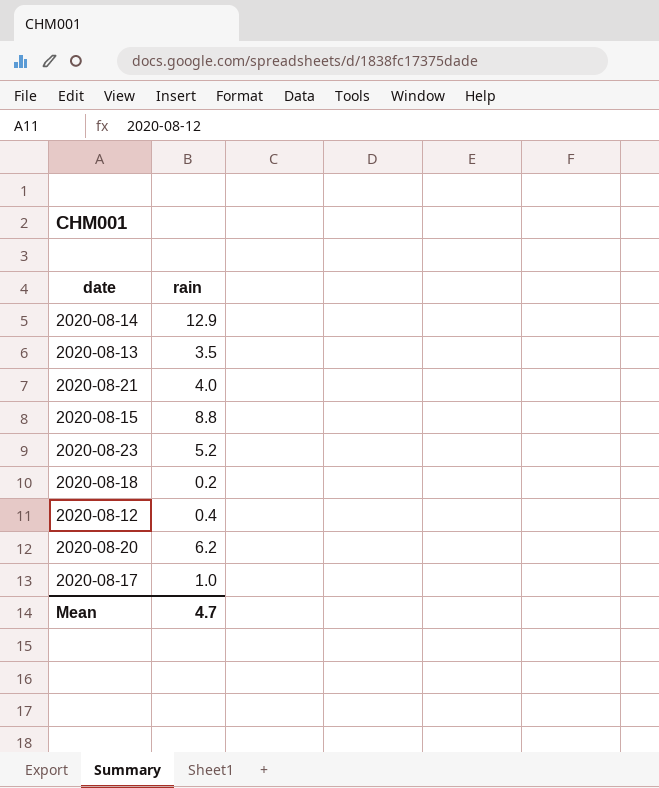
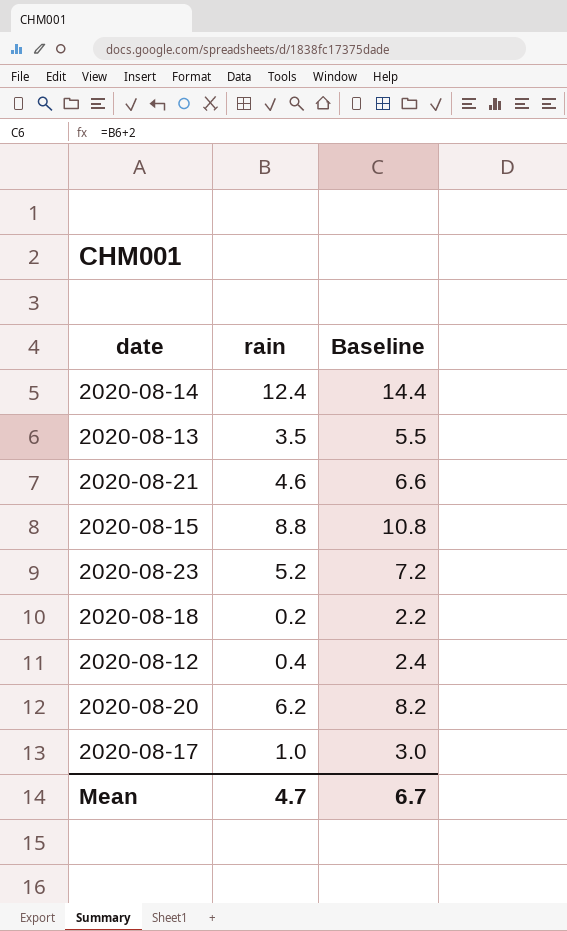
column Baseline | formula: none -> [rain] + 2
2020-08-14 | rain: 12.9 -> 12.4
2020-08-21 | rain: 4.0 -> 4.6

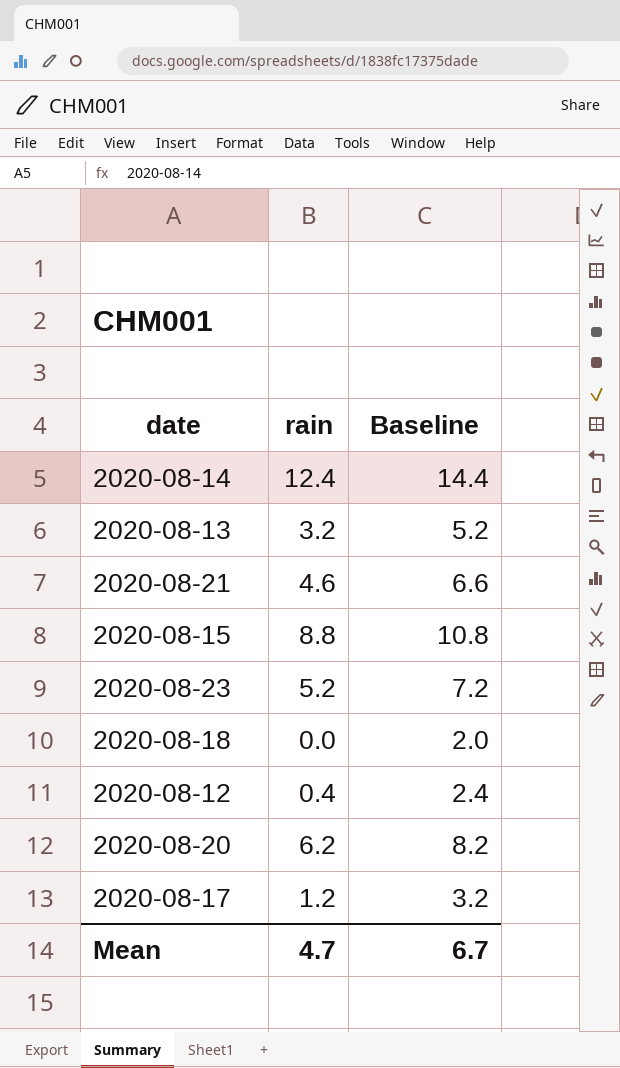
2020-08-13 | rain: 3.5 -> 3.2
2020-08-13 | Baseline: 5.5 -> 5.2
2020-08-18 | rain: 0.2 -> 0.0
2020-08-18 | Baseline: 2.2 -> 2.0
2020-08-17 | rain: 1.0 -> 1.2
2020-08-17 | Baseline: 3.0 -> 3.2

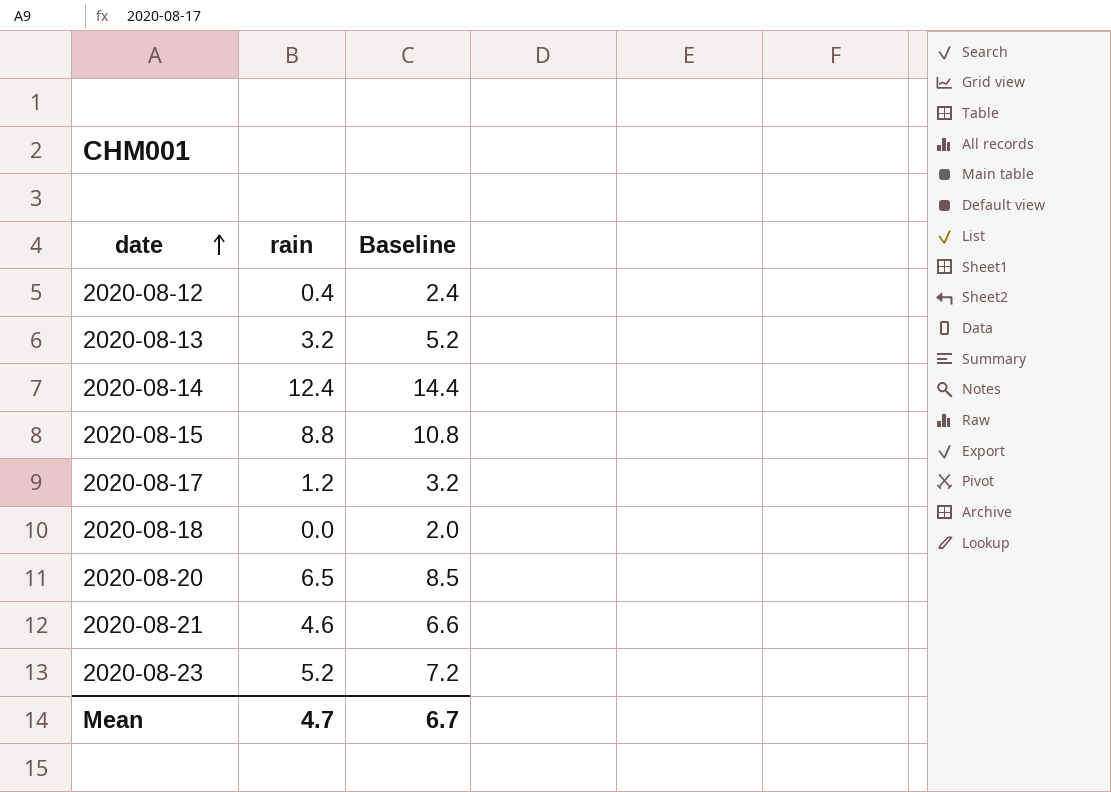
row order: none -> date ascending
2020-08-20 | rain: 6.2 -> 6.5
2020-08-20 | Baseline: 8.2 -> 8.5

